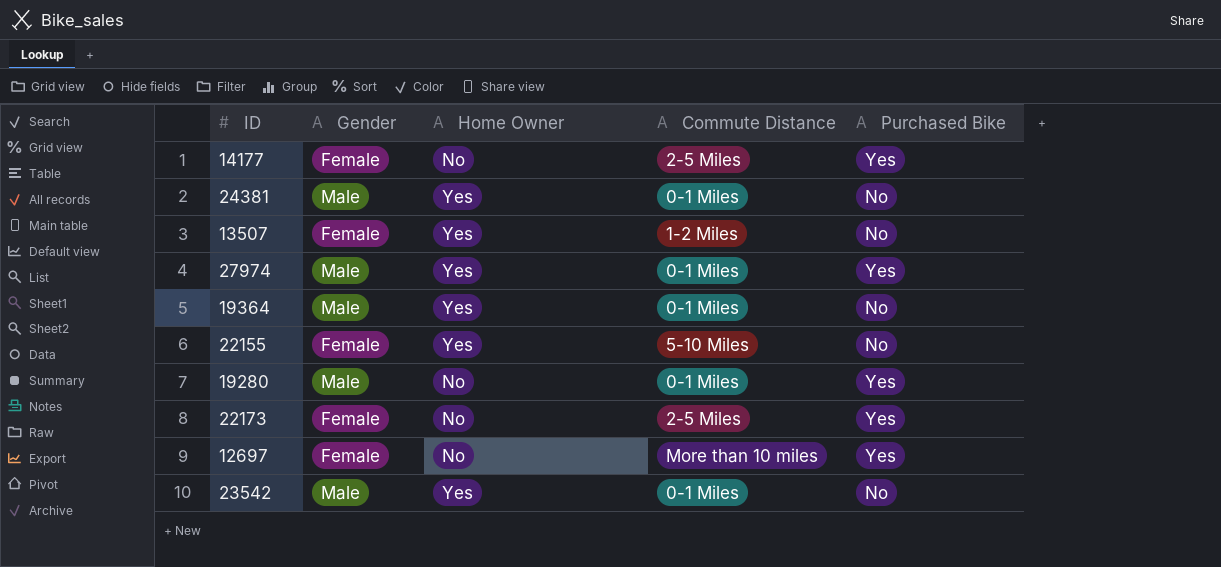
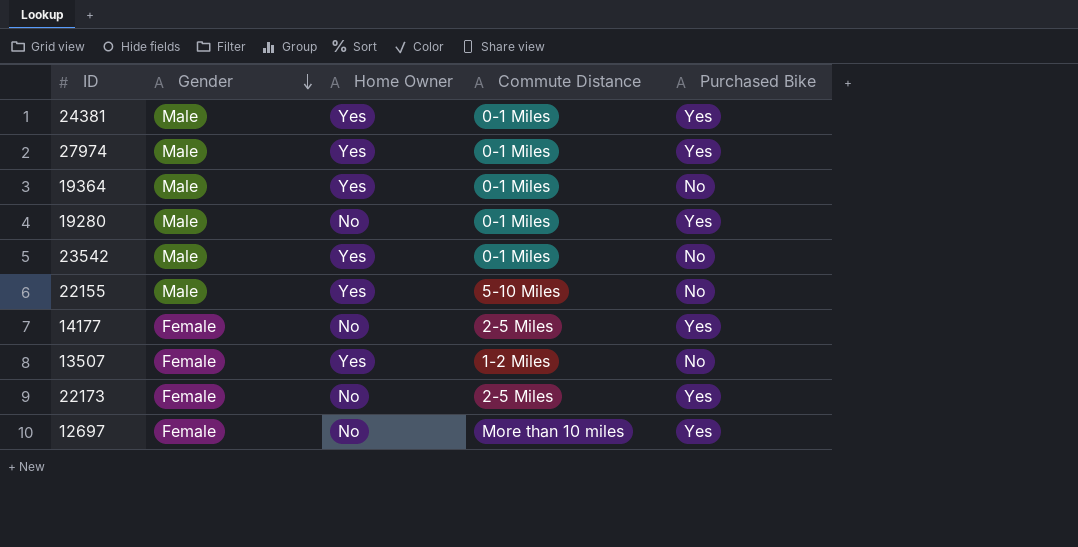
row order: none -> Gender descending
24381 | Purchased Bike: No -> Yes
22155 | Gender: Female -> Male

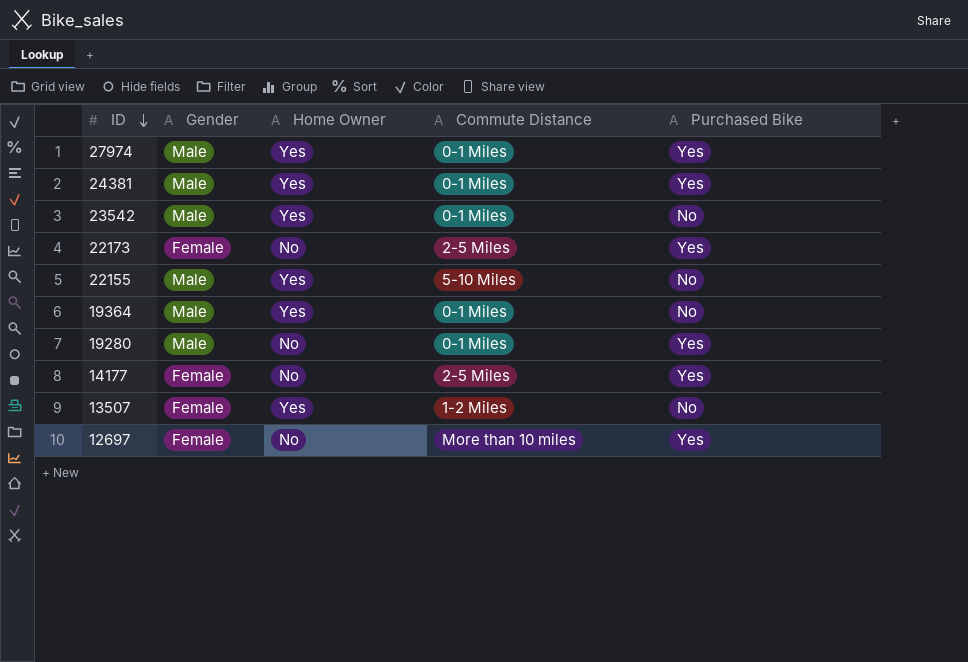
row order: Gender descending -> ID descending

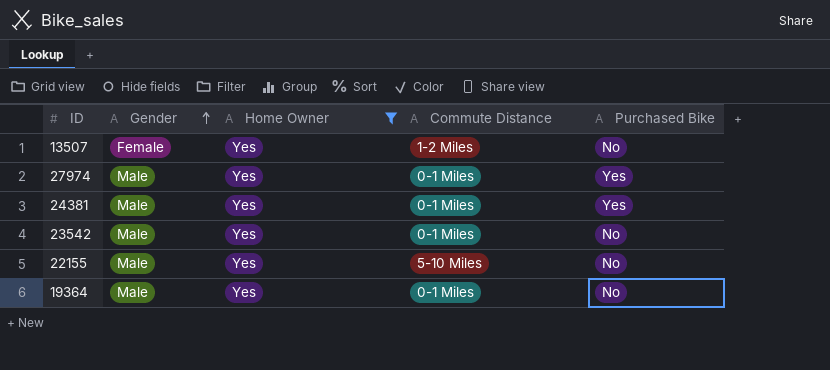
filter: none -> Home Owner = Yes
row order: ID descending -> Gender ascending

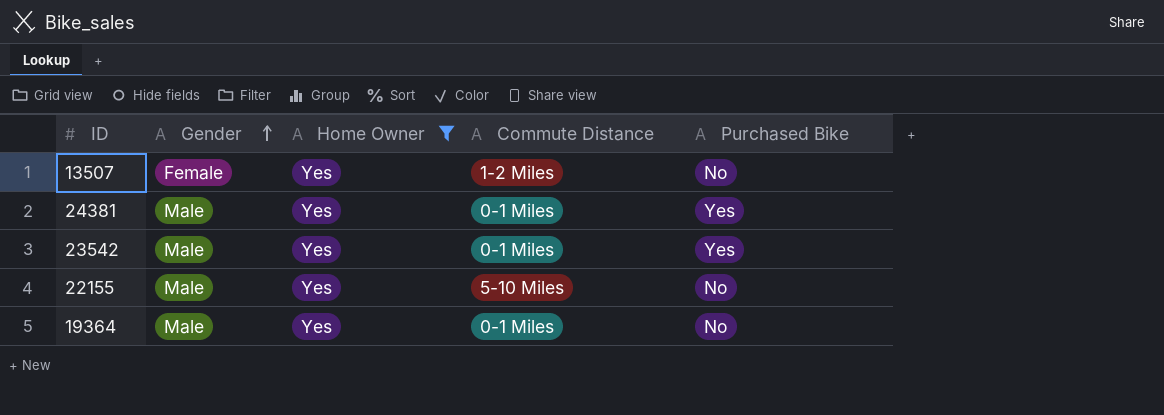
row 27974: Male | Yes | 0-1 Miles | Yes -> none
23542 | Purchased Bike: No -> Yes

